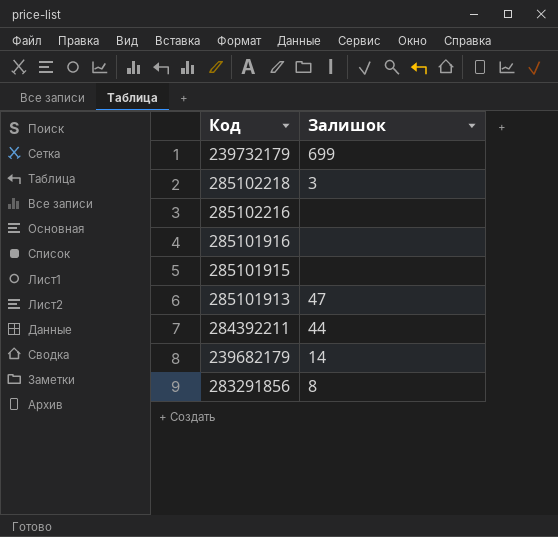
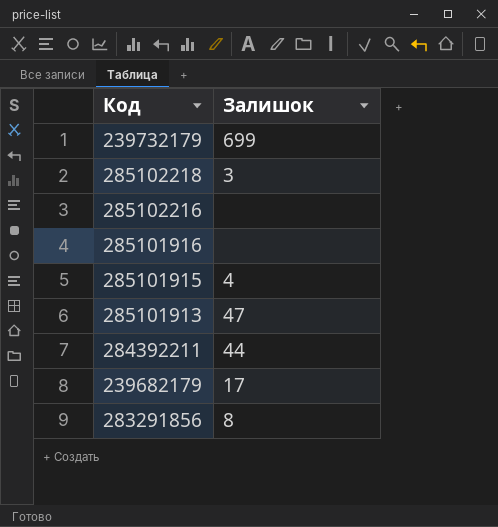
285101915 | Залишок: none -> 4
239682179 | Залишок: 14 -> 17

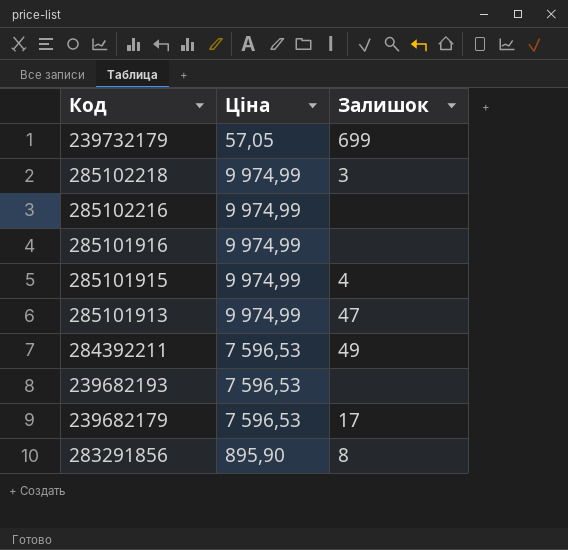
column Ціна | position: none -> 2
284392211 | Залишок: 44 -> 49
row 239682193: none -> 7 596,53 | none

